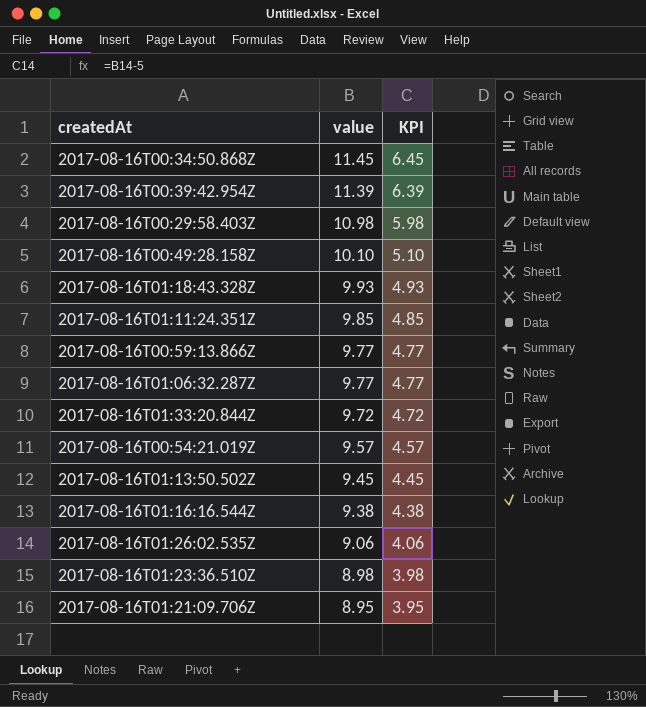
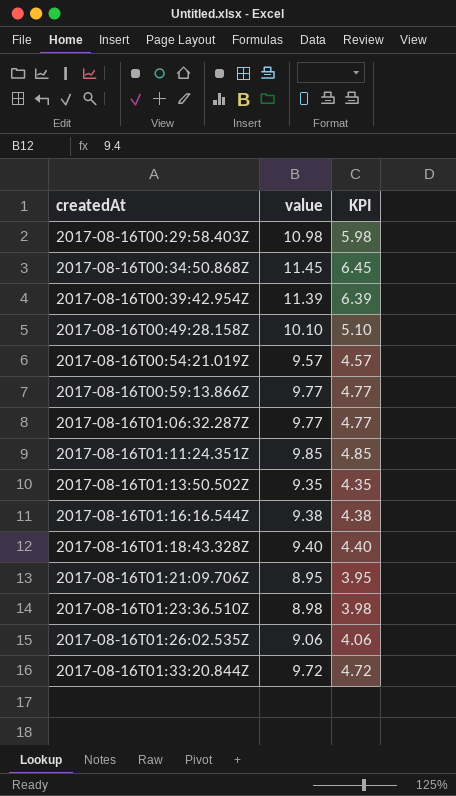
row order: value descending -> createdAt ascending
2017-08-16T01:13:50.502Z | value: 9.45 -> 9.35
2017-08-16T01:13:50.502Z | KPI: 4.45 -> 4.35
2017-08-16T01:18:43.328Z | value: 9.93 -> 9.40
2017-08-16T01:18:43.328Z | KPI: 4.93 -> 4.40

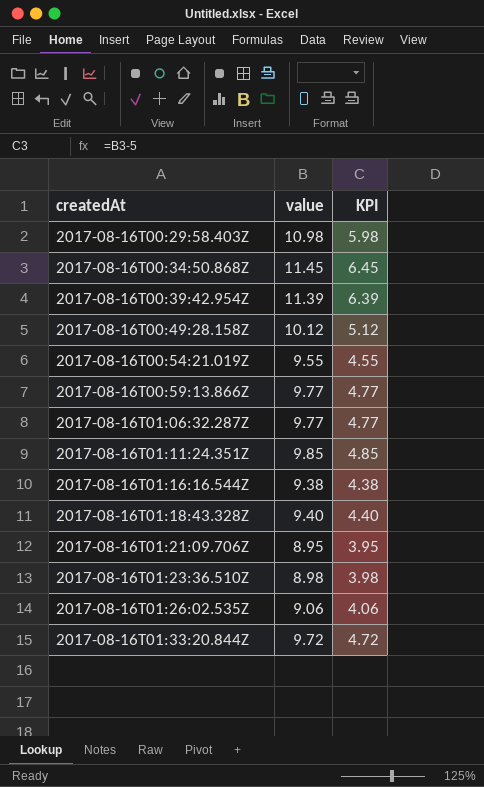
row 2017-08-16T01:13:50.502Z: 9.35 | 4.35 -> none
2017-08-16T00:49:28.158Z | value: 10.10 -> 10.12
2017-08-16T00:49:28.158Z | KPI: 5.10 -> 5.12
2017-08-16T00:54:21.019Z | value: 9.57 -> 9.55
2017-08-16T00:54:21.019Z | KPI: 4.57 -> 4.55

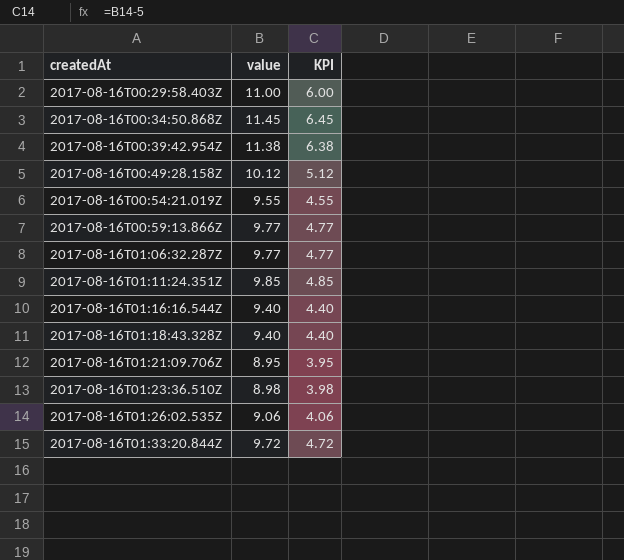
2017-08-16T00:29:58.403Z | value: 10.98 -> 11.00
2017-08-16T00:29:58.403Z | KPI: 5.98 -> 6.00
2017-08-16T00:39:42.954Z | value: 11.39 -> 11.38
2017-08-16T00:39:42.954Z | KPI: 6.39 -> 6.38
2017-08-16T01:16:16.544Z | value: 9.38 -> 9.40
2017-08-16T01:16:16.544Z | KPI: 4.38 -> 4.40

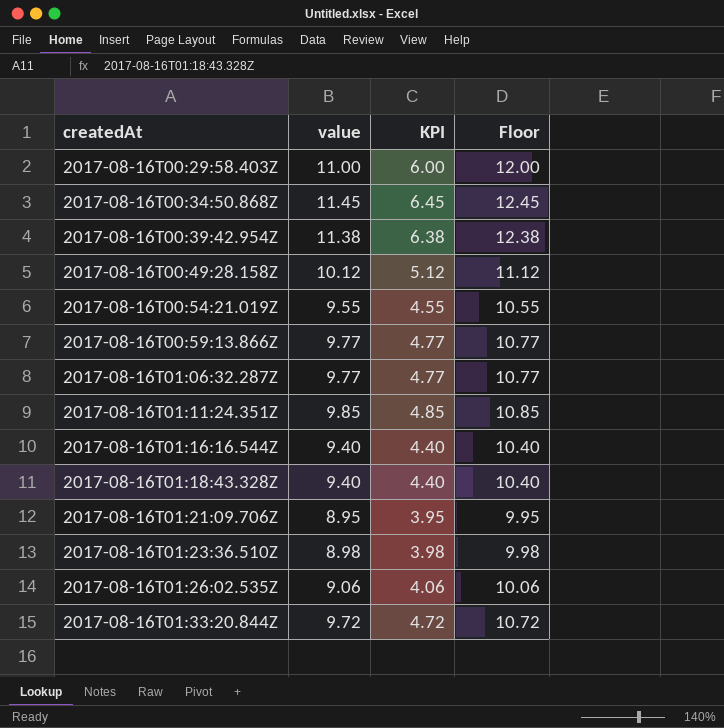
column Floor | formula: none -> [value] + 1

